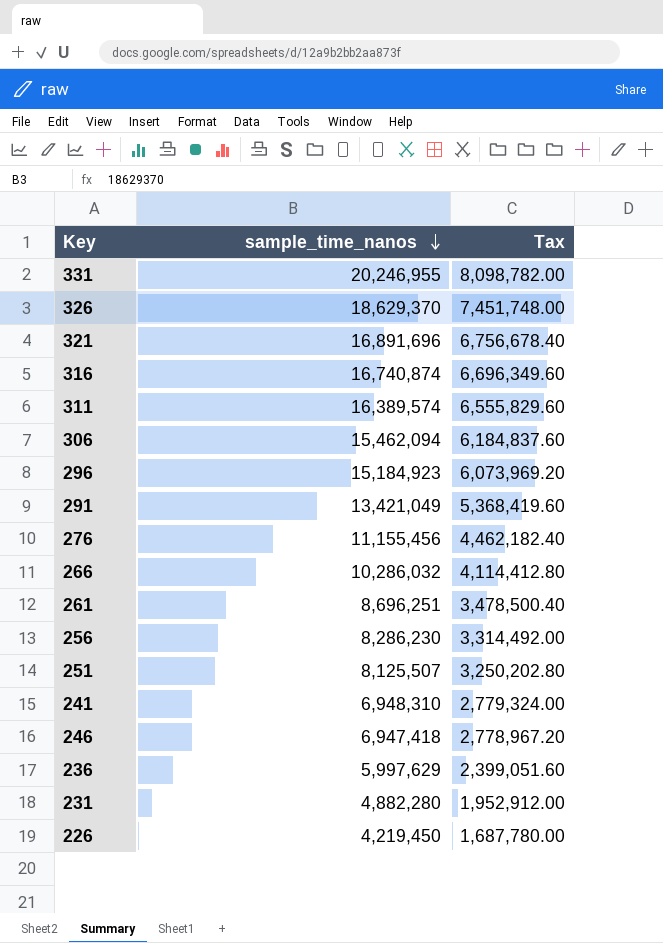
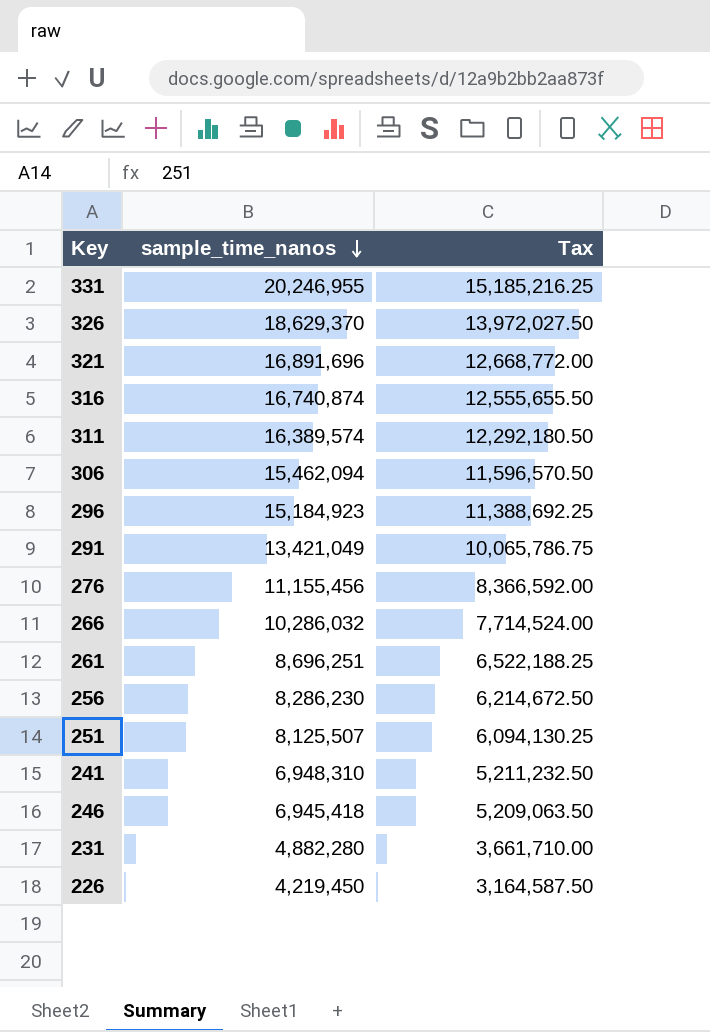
column Tax | formula: [sample_time_nanos] * 0.4 -> [sample_time_nanos] * 0.75
row 236: 5,997,629 | 2,399,051.60 -> none
246 | sample_time_nanos: 6,947,418 -> 6,945,418

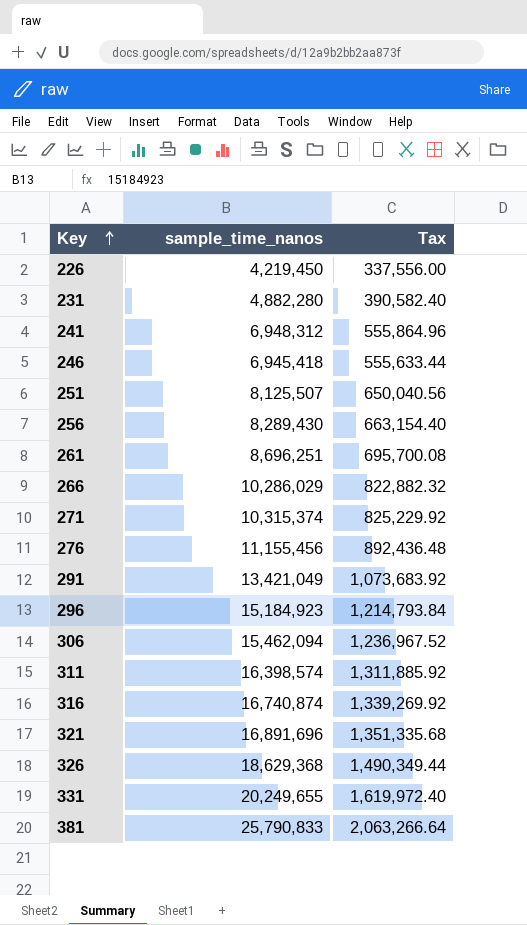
row order: sample_time_nanos descending -> Key ascending
column Tax | formula: [sample_time_nanos] * 0.75 -> [sample_time_nanos] * 0.08
241 | sample_time_nanos: 6,948,310 -> 6,948,312
256 | sample_time_nanos: 8,286,230 -> 8,289,430
266 | sample_time_nanos: 10,286,032 -> 10,286,029
row 271: none -> 10,315,374 | 825,229.92
311 | sample_time_nanos: 16,389,574 -> 16,398,574
326 | sample_time_nanos: 18,629,370 -> 18,629,368
331 | sample_time_nanos: 20,246,955 -> 20,249,655
row 381: none -> 25,790,833 | 2,063,266.64

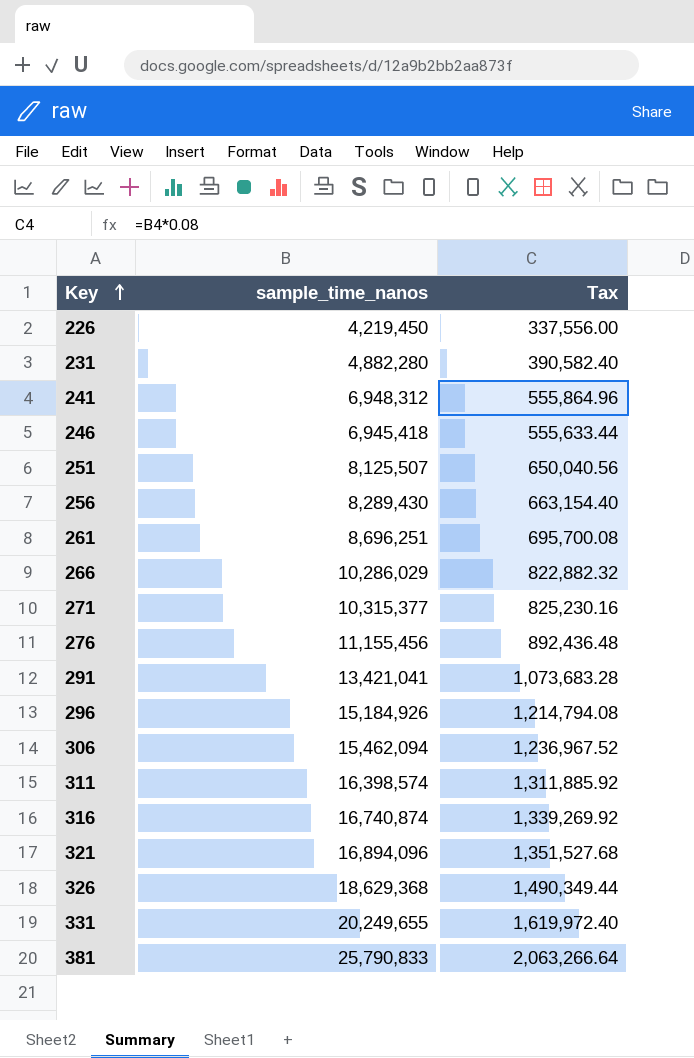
271 | sample_time_nanos: 10,315,374 -> 10,315,377
271 | Tax: 825,229.92 -> 825,230.16
291 | sample_time_nanos: 13,421,049 -> 13,421,041
291 | Tax: 1,073,683.92 -> 1,073,683.28
296 | sample_time_nanos: 15,184,923 -> 15,184,926
296 | Tax: 1,214,793.84 -> 1,214,794.08
321 | sample_time_nanos: 16,891,696 -> 16,894,096
321 | Tax: 1,351,335.68 -> 1,351,527.68

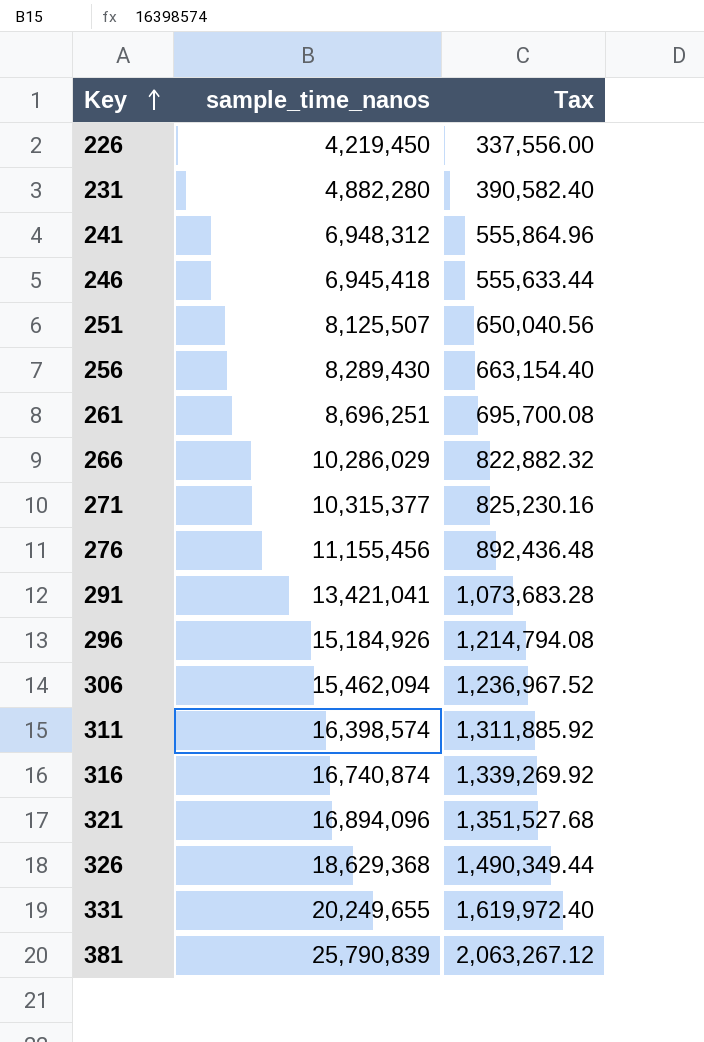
381 | sample_time_nanos: 25,790,833 -> 25,790,839
381 | Tax: 2,063,266.64 -> 2,063,267.12

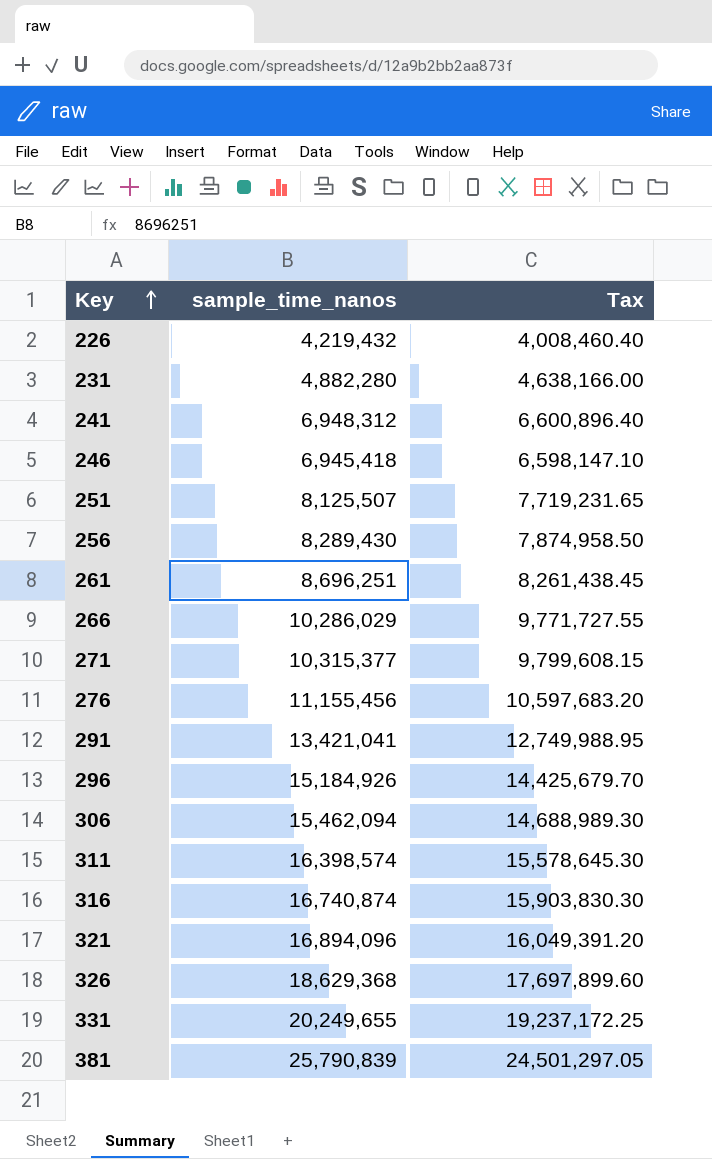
column Tax | formula: [sample_time_nanos] * 0.08 -> [sample_time_nanos] * 0.95
226 | sample_time_nanos: 4,219,450 -> 4,219,432

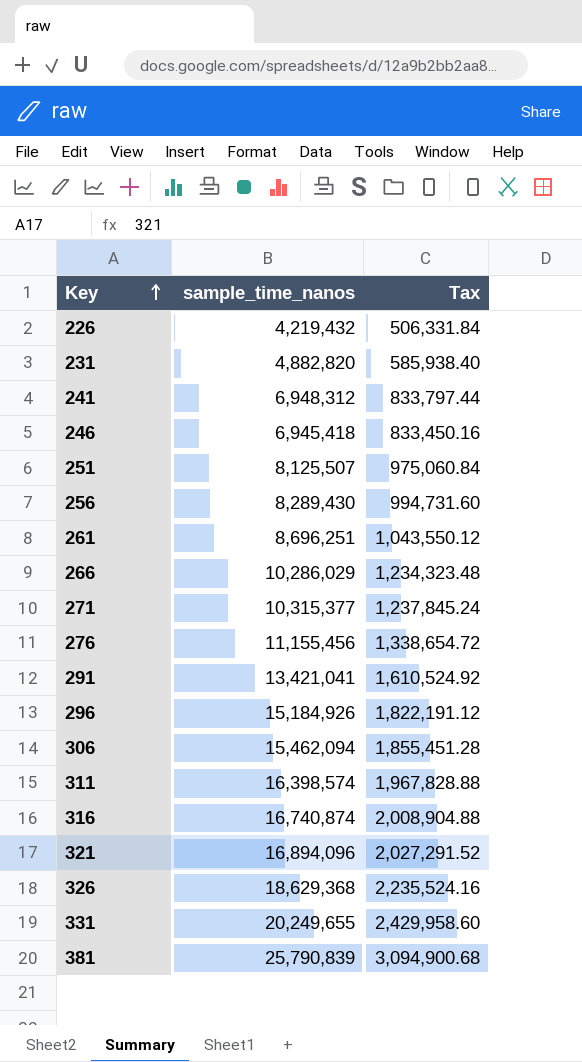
column Tax | formula: [sample_time_nanos] * 0.95 -> [sample_time_nanos] * 0.12
231 | sample_time_nanos: 4,882,280 -> 4,882,820

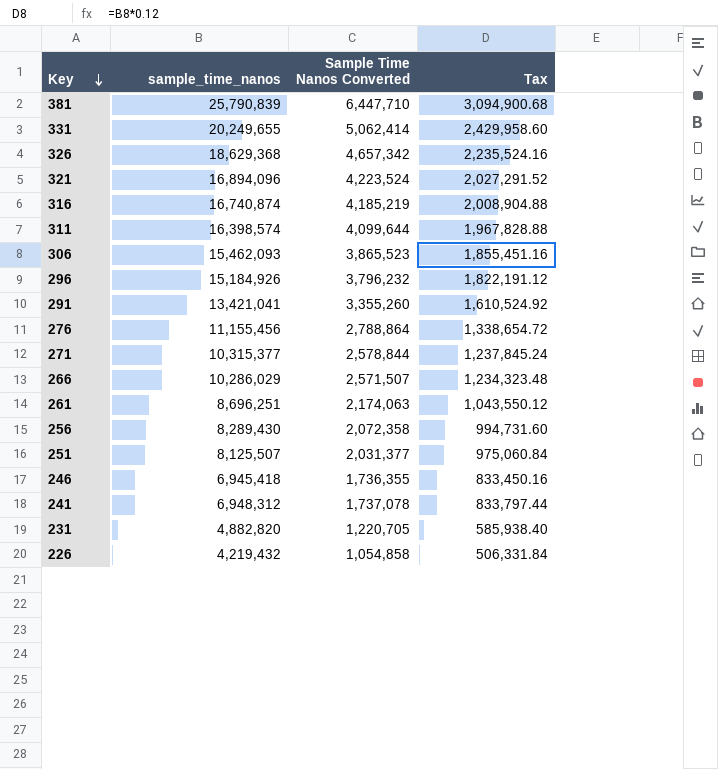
row order: Key ascending -> Key descending
column Sample Time Nanos Converted | formula: none -> [sample_time_nanos] * 0.25
306 | sample_time_nanos: 15,462,094 -> 15,462,093
306 | Tax: 1,855,451.28 -> 1,855,451.16

